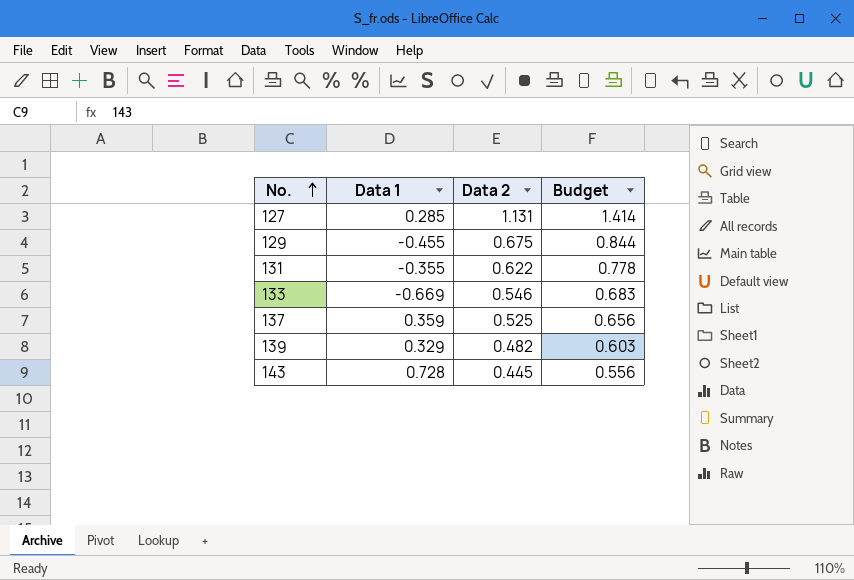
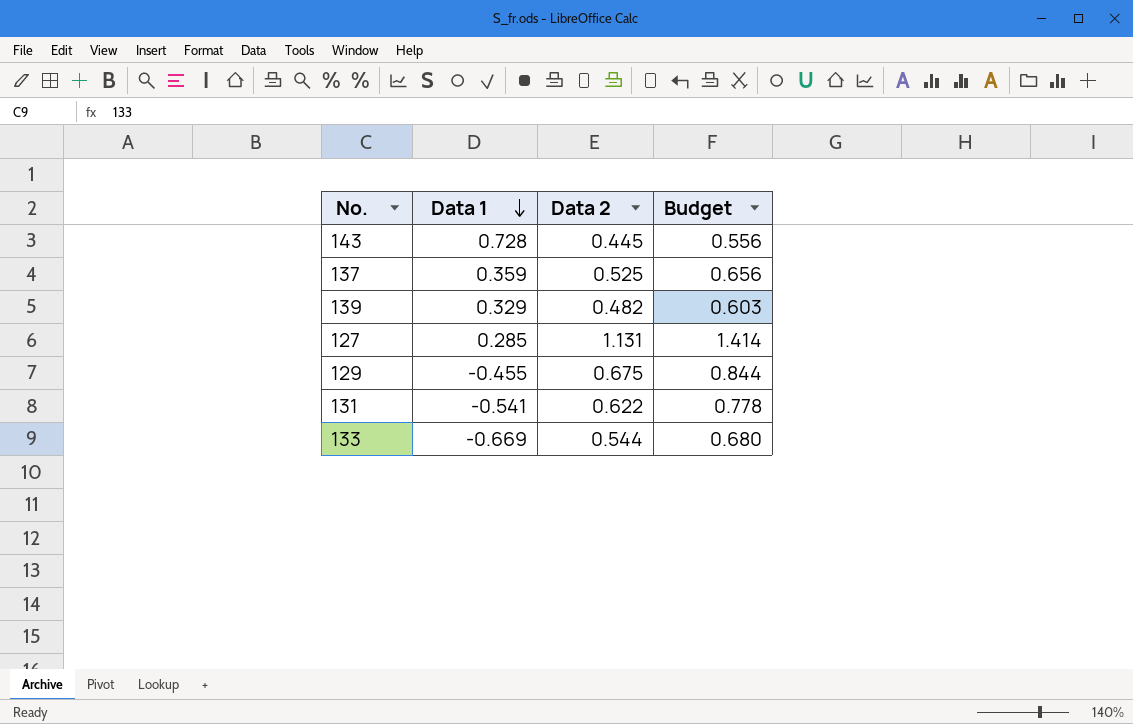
row order: No. ascending -> Data 1 descending
131 | Data 1: -0.355 -> -0.541
133 | Data 2: 0.546 -> 0.544
133 | Budget: 0.683 -> 0.680

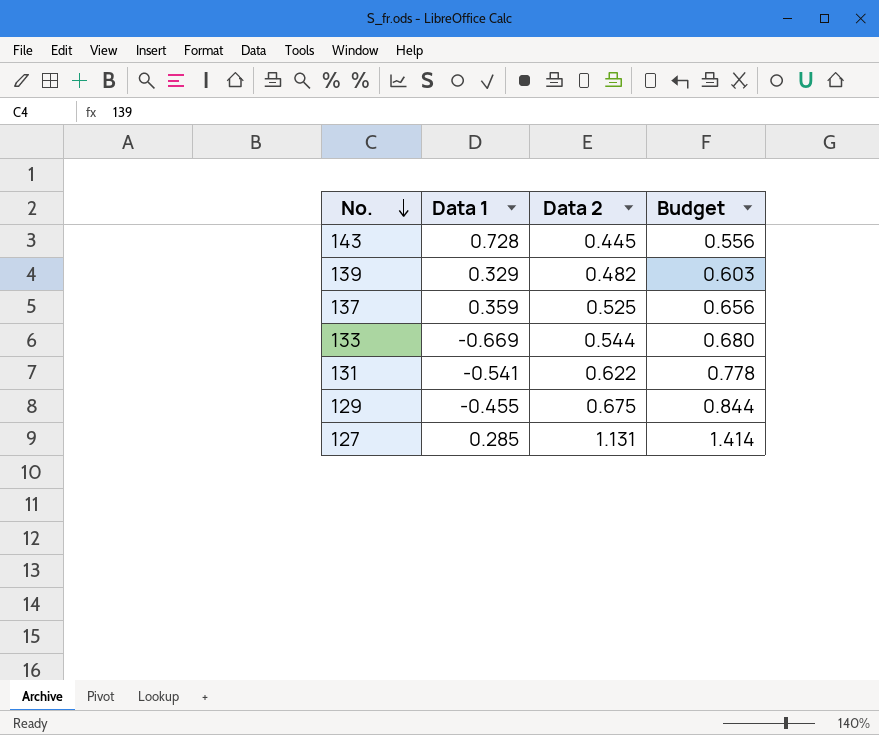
row order: Data 1 descending -> No. descending

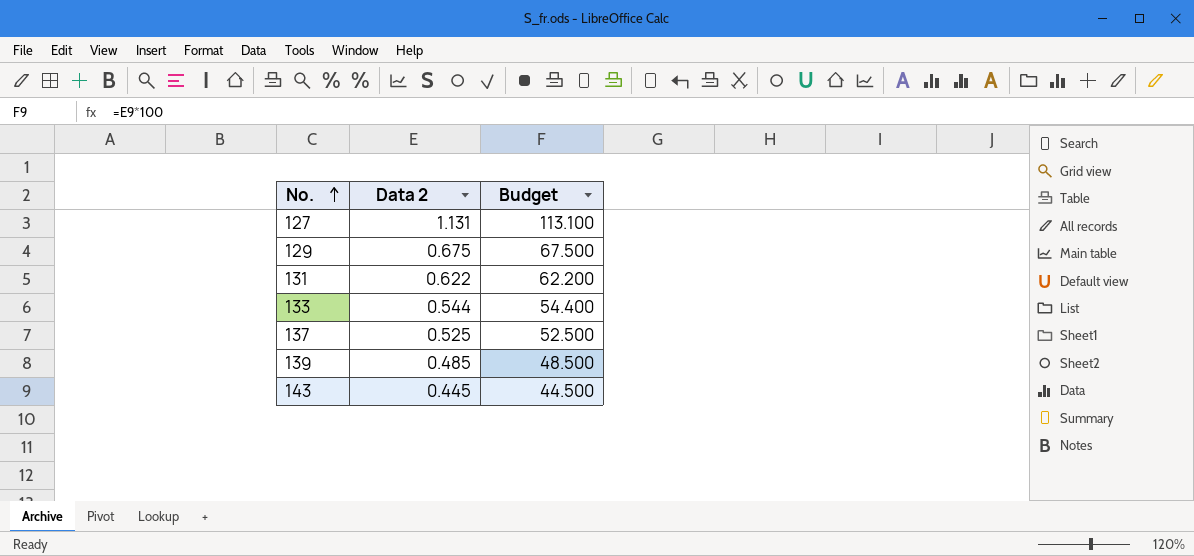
row order: No. descending -> No. ascending
column Data 1 | position: 2 -> none
column Budget | formula: [Data 2] * 1.25 -> [Data 2] * 100
139 | Data 2: 0.482 -> 0.485

